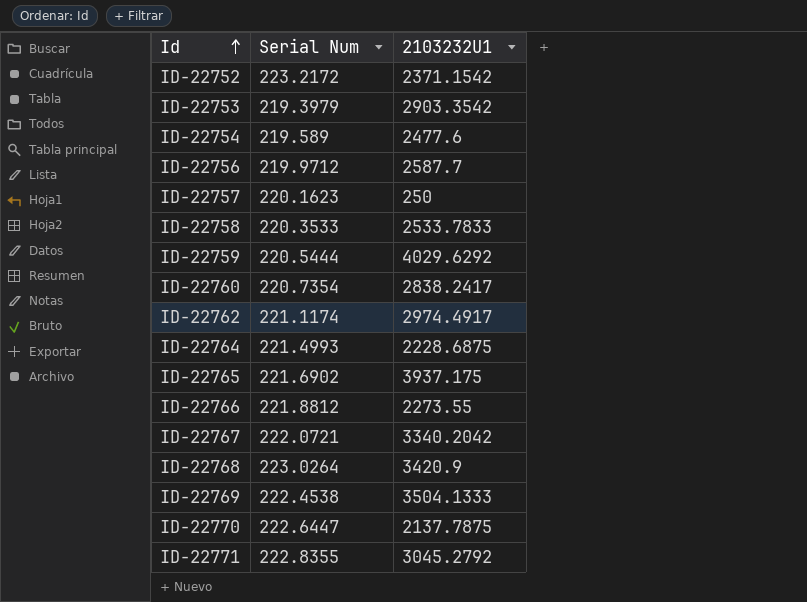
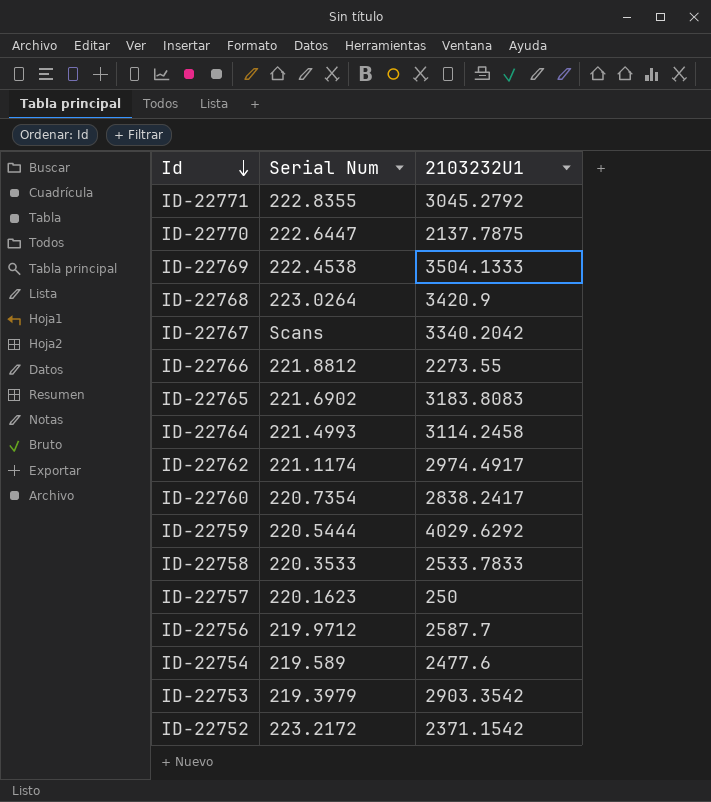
row order: Id ascending -> Id descending
ID-22767 | Serial Num: 222.0721 -> Scans
ID-22765 | 2103232U1: 3937.175 -> 3183.8083
ID-22764 | 2103232U1: 2228.6875 -> 3114.2458

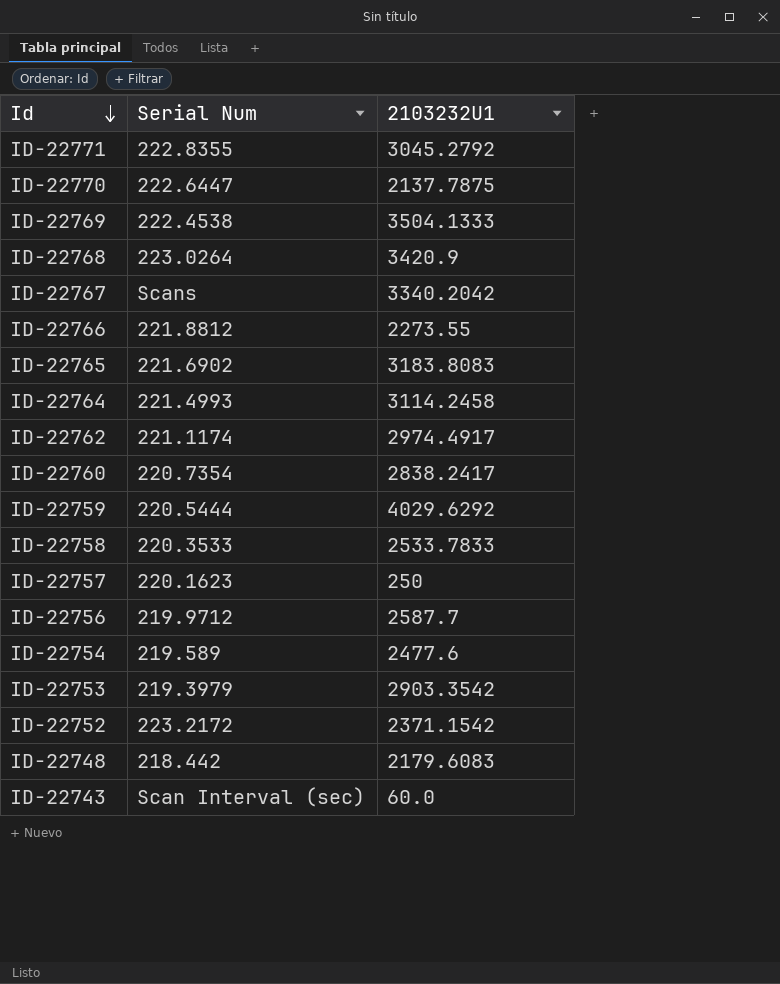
row ID-22748: none -> 218.442 | 2179.6083
row ID-22743: none -> Scan Interval (sec) | 60.0

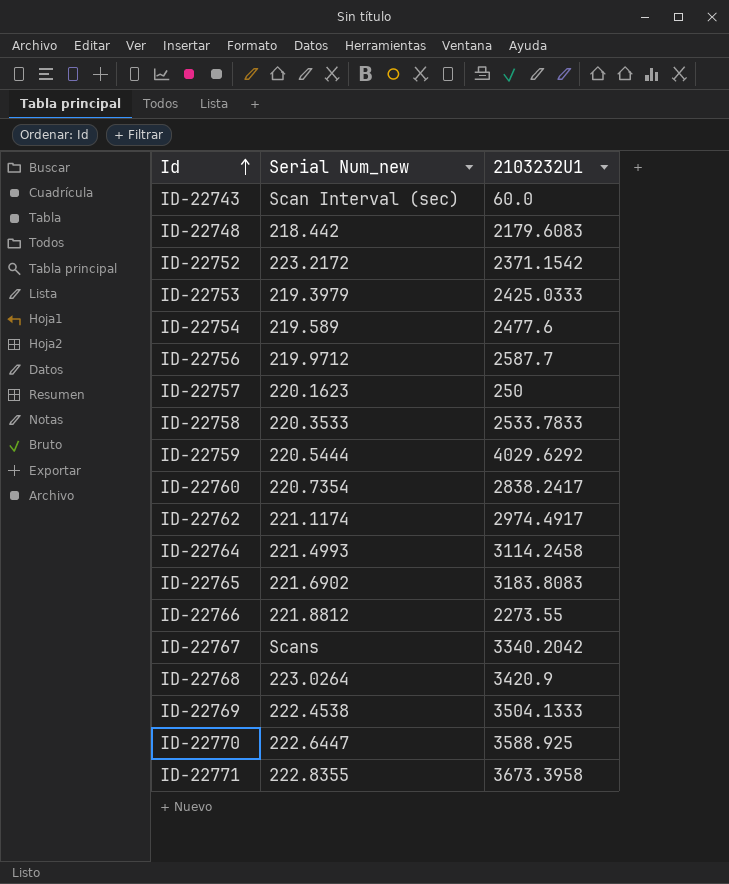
row order: Id descending -> Id ascending
column name: Serial Num -> Serial Num_new
ID-22753 | 2103232U1: 2903.3542 -> 2425.0333
ID-22770 | 2103232U1: 2137.7875 -> 3588.925
ID-22771 | 2103232U1: 3045.2792 -> 3673.3958

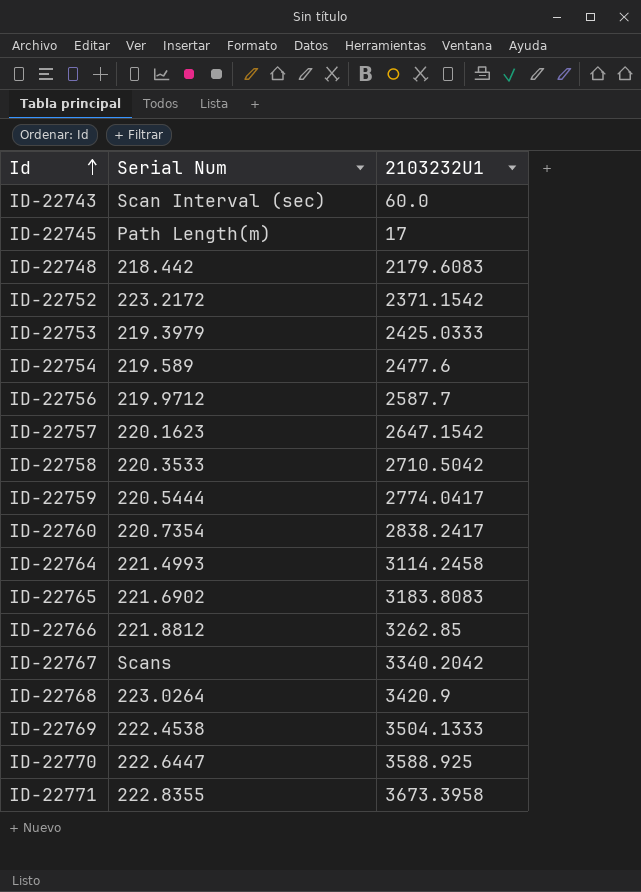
column name: Serial Num_new -> Serial Num
row ID-22762: 221.1174 | 2974.4917 -> none
row ID-22745: none -> Path Length(m) | 17
ID-22757 | 2103232U1: 250 -> 2647.1542
ID-22758 | 2103232U1: 2533.7833 -> 2710.5042
ID-22759 | 2103232U1: 4029.6292 -> 2774.0417
ID-22766 | 2103232U1: 2273.55 -> 3262.85

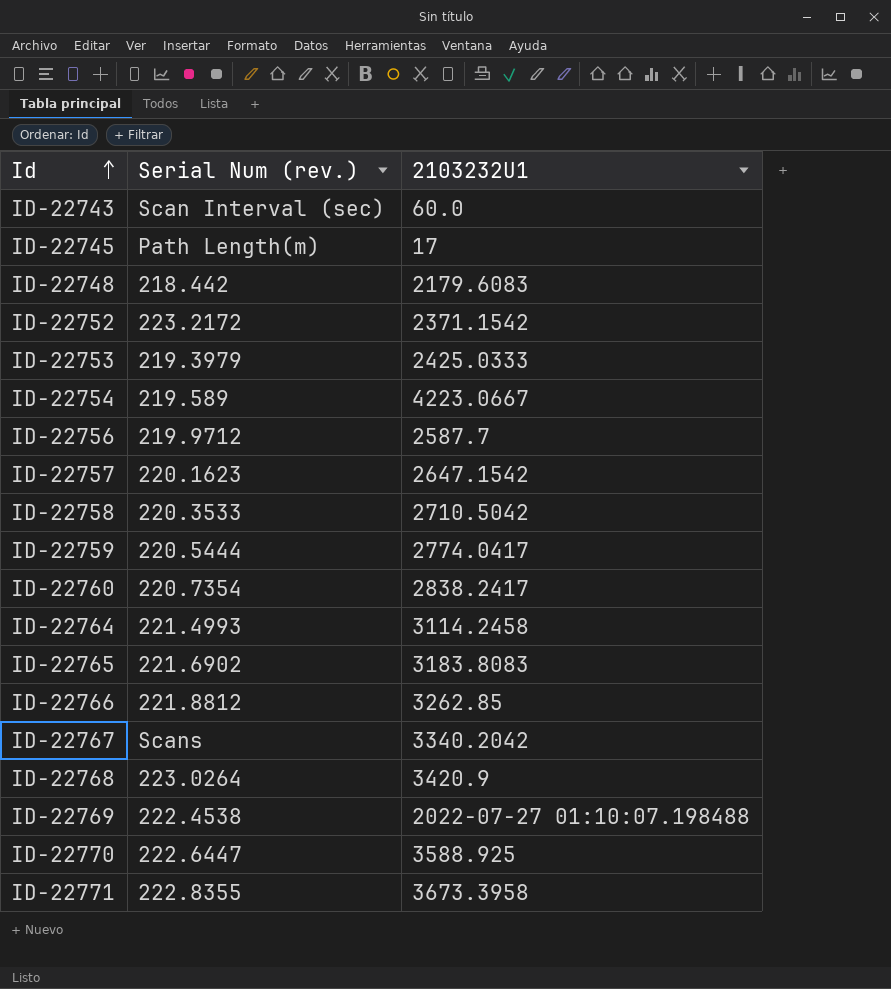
column name: Serial Num -> Serial Num (rev.)
ID-22754 | 2103232U1: 2477.6 -> 4223.0667
ID-22769 | 2103232U1: 3504.1333 -> 2022-07-27 01:10:07.198488

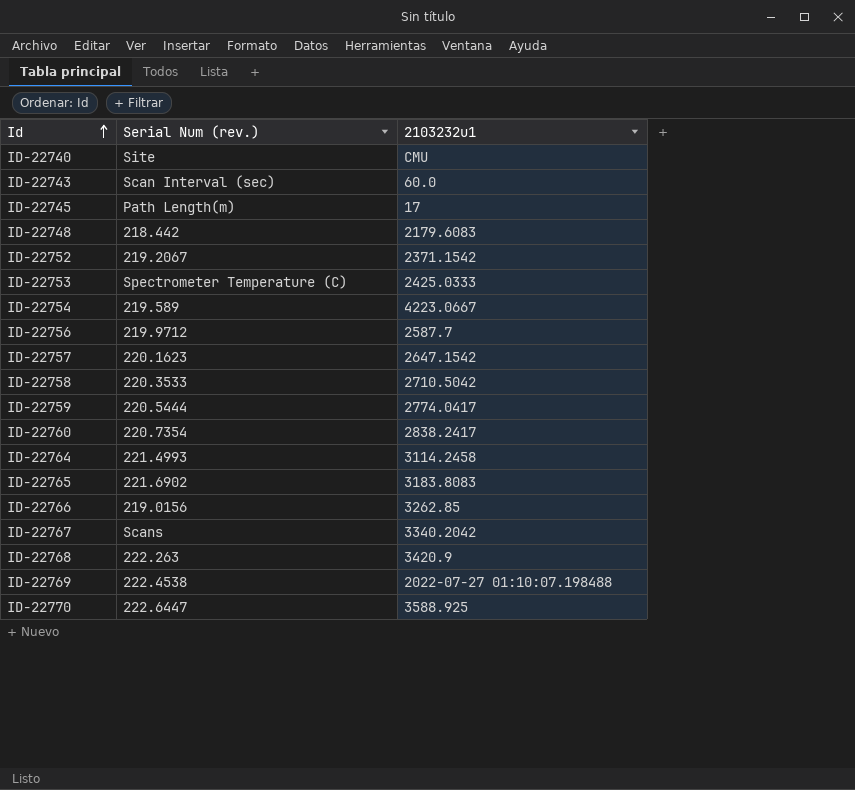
column name: 2103232U1 -> 2103232u1
row ID-22771: 222.8355 | 3673.3958 -> none
row ID-22740: none -> Site | CMU
ID-22752 | Serial Num (rev.): 223.2172 -> 219.2067
ID-22753 | Serial Num (rev.): 219.3979 -> Spectrometer Temperature (C)
ID-22766 | Serial Num (rev.): 221.8812 -> 219.0156
ID-22768 | Serial Num (rev.): 223.0264 -> 222.263

